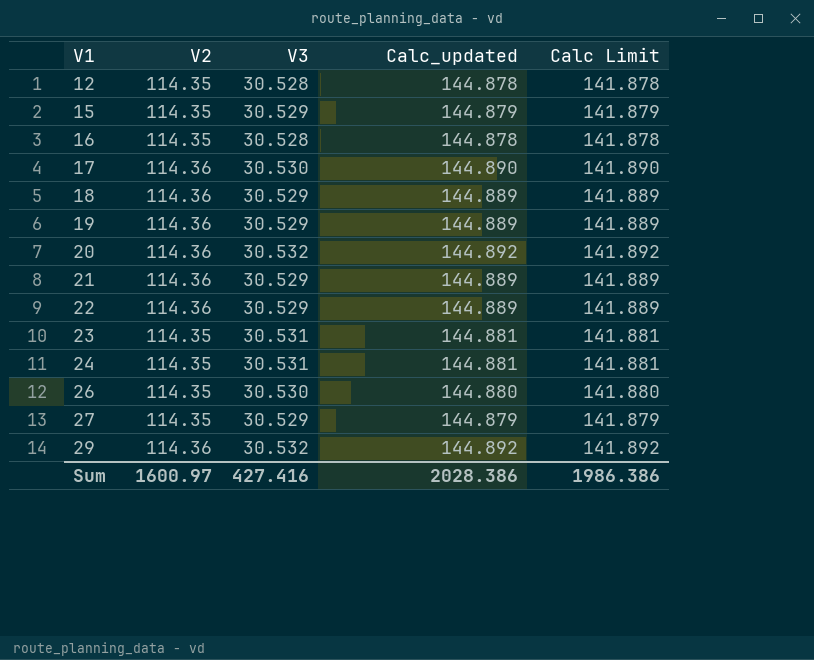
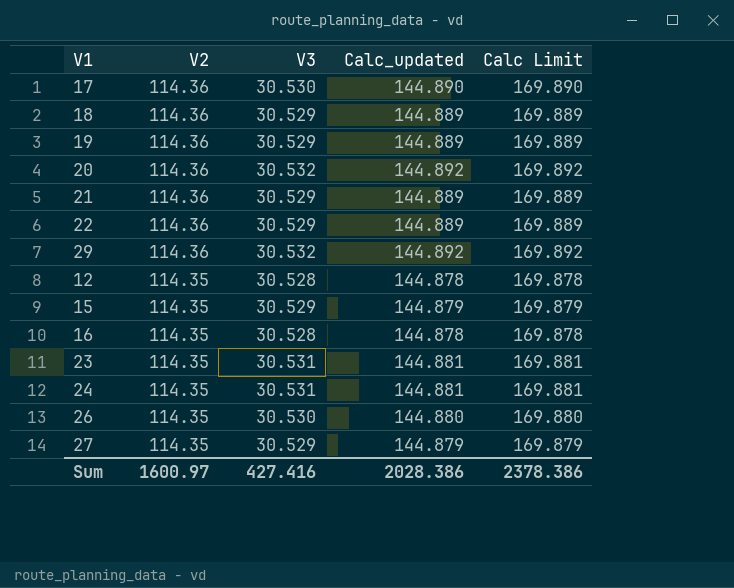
row order: V1 ascending -> V2 descending
column Calc Limit | formula: [Calc_updated] - 3 -> [Calc_updated] + 25
Sum | Calc Limit: 1986.386 -> 2378.386

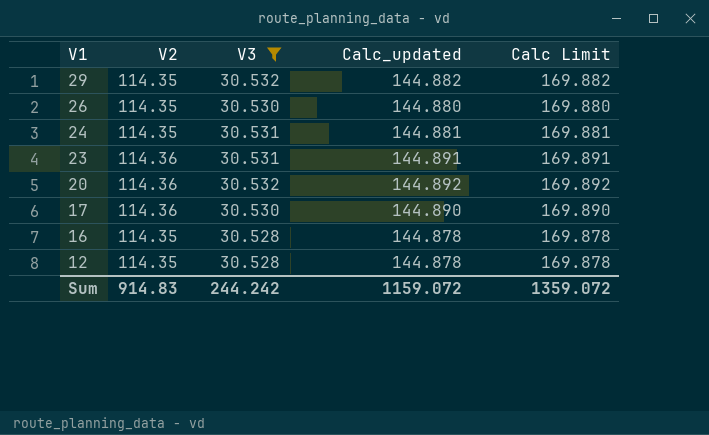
filter: none -> V3 != 30.529
row order: V2 descending -> V1 descending
29 | V2: 114.36 -> 114.35
29 | Calc_updated: 144.892 -> 144.882
29 | Calc Limit: 169.892 -> 169.882
23 | V2: 114.35 -> 114.36
23 | Calc_updated: 144.881 -> 144.891
23 | Calc Limit: 169.881 -> 169.891
Sum | V2: 1600.97 -> 914.83
Sum | V3: 427.416 -> 244.242
Sum | Calc_updated: 2028.386 -> 1159.072
Sum | Calc Limit: 2378.386 -> 1359.072

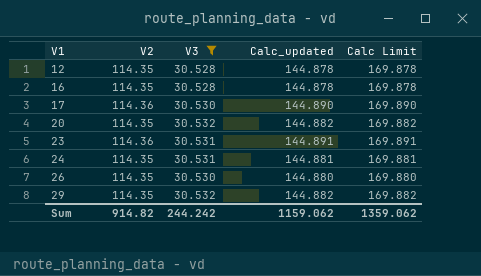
row order: V1 descending -> V1 ascending
20 | V2: 114.36 -> 114.35
20 | Calc_updated: 144.892 -> 144.882
20 | Calc Limit: 169.892 -> 169.882
Sum | V2: 914.83 -> 914.82
Sum | Calc_updated: 1159.072 -> 1159.062
Sum | Calc Limit: 1359.072 -> 1359.062

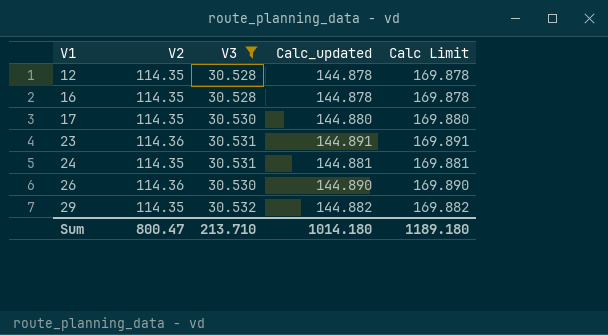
row 20: 114.35 | 30.532 | 144.882 | 169.882 -> none
17 | V2: 114.36 -> 114.35
17 | Calc_updated: 144.890 -> 144.880
17 | Calc Limit: 169.890 -> 169.880
26 | V2: 114.35 -> 114.36
26 | Calc_updated: 144.880 -> 144.890
26 | Calc Limit: 169.880 -> 169.890
Sum | V2: 914.82 -> 800.47
Sum | V3: 244.242 -> 213.710
Sum | Calc_updated: 1159.062 -> 1014.180
Sum | Calc Limit: 1359.062 -> 1189.180

